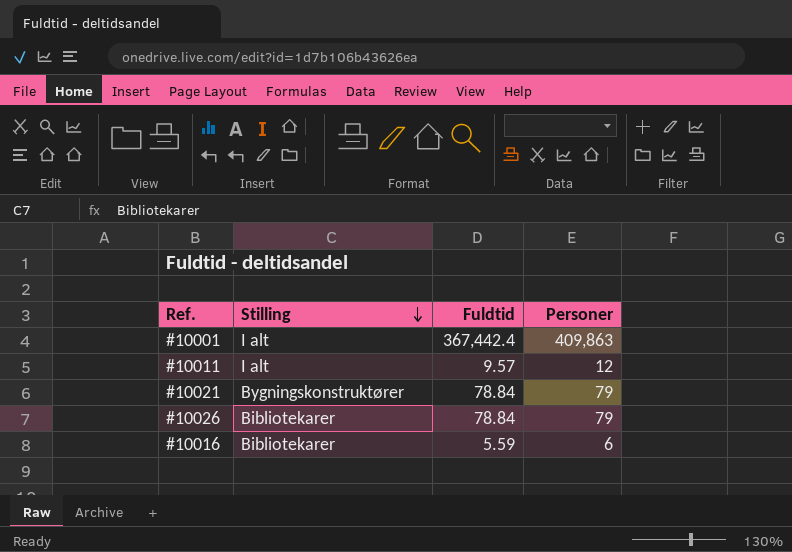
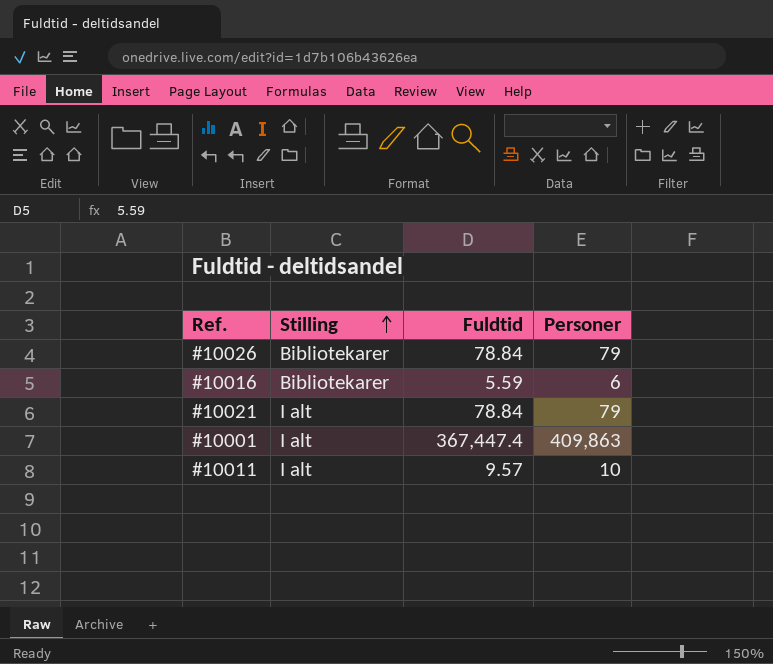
row order: Stilling descending -> Stilling ascending
#10021 | Stilling: Bygningskonstruktører -> I alt
#10001 | Fuldtid: 367,442.4 -> 367,447.4
#10011 | Personer: 12 -> 10

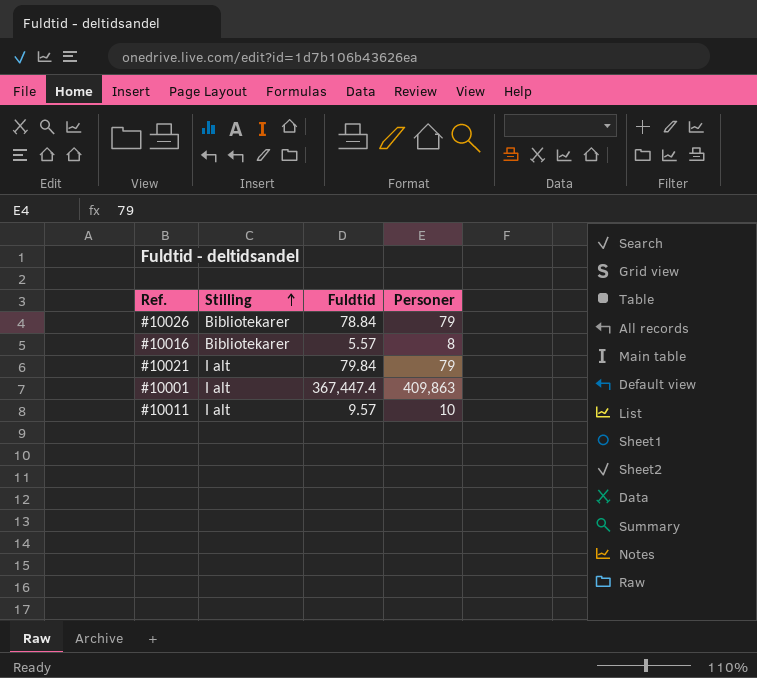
#10016 | Fuldtid: 5.59 -> 5.57
#10016 | Personer: 6 -> 8
#10021 | Fuldtid: 78.84 -> 79.84

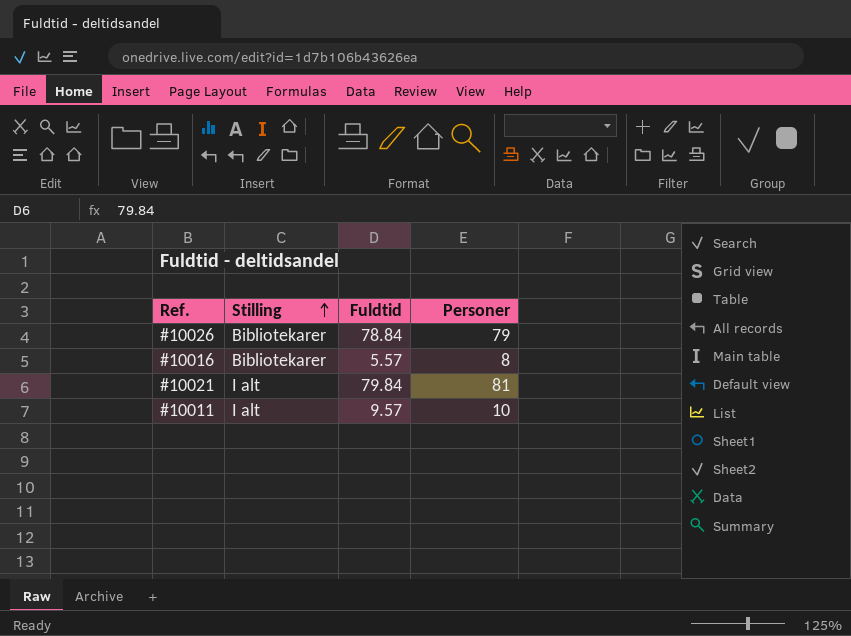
row #10001: I alt | 367,447.4 | 409,863 -> none
#10021 | Personer: 79 -> 81

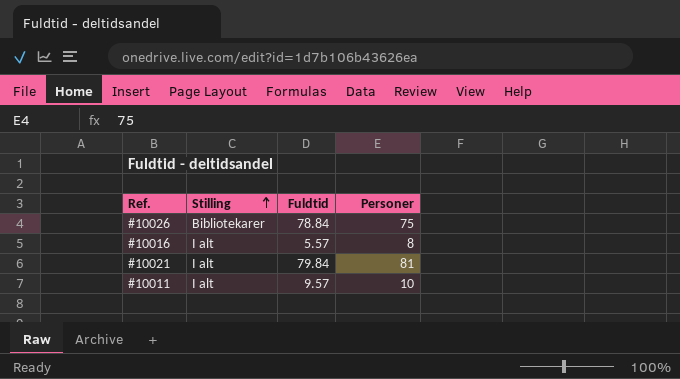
#10026 | Personer: 79 -> 75
#10016 | Stilling: Bibliotekarer -> I alt

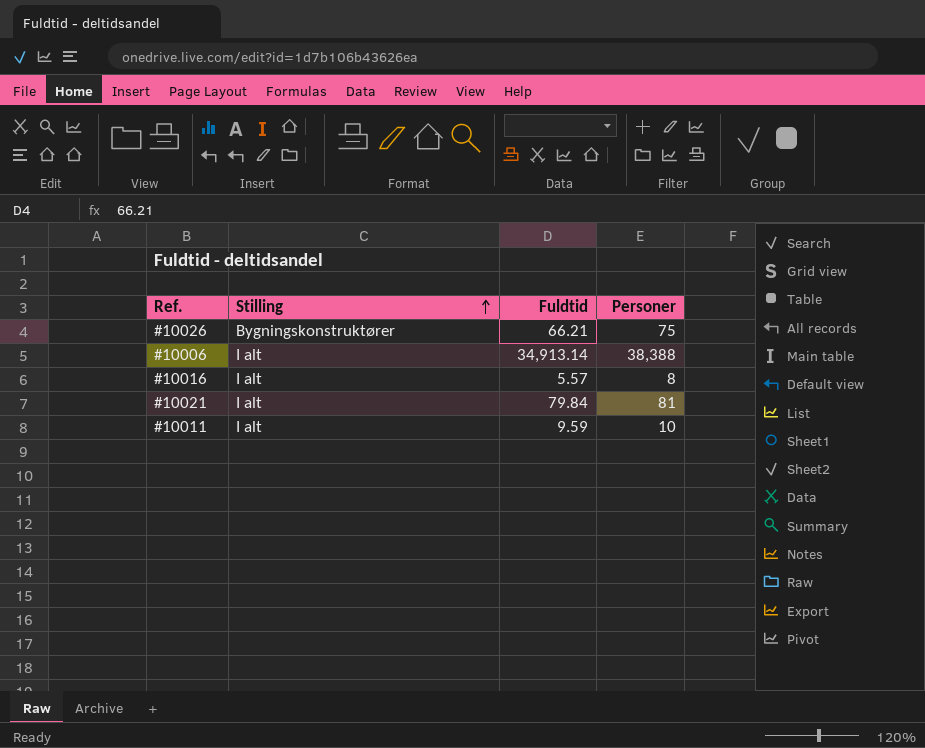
#10026 | Stilling: Bibliotekarer -> Bygningskonstruktører
#10026 | Fuldtid: 78.84 -> 66.21
row #10006: none -> I alt | 34,913.14 | 38,388
#10011 | Fuldtid: 9.57 -> 9.59

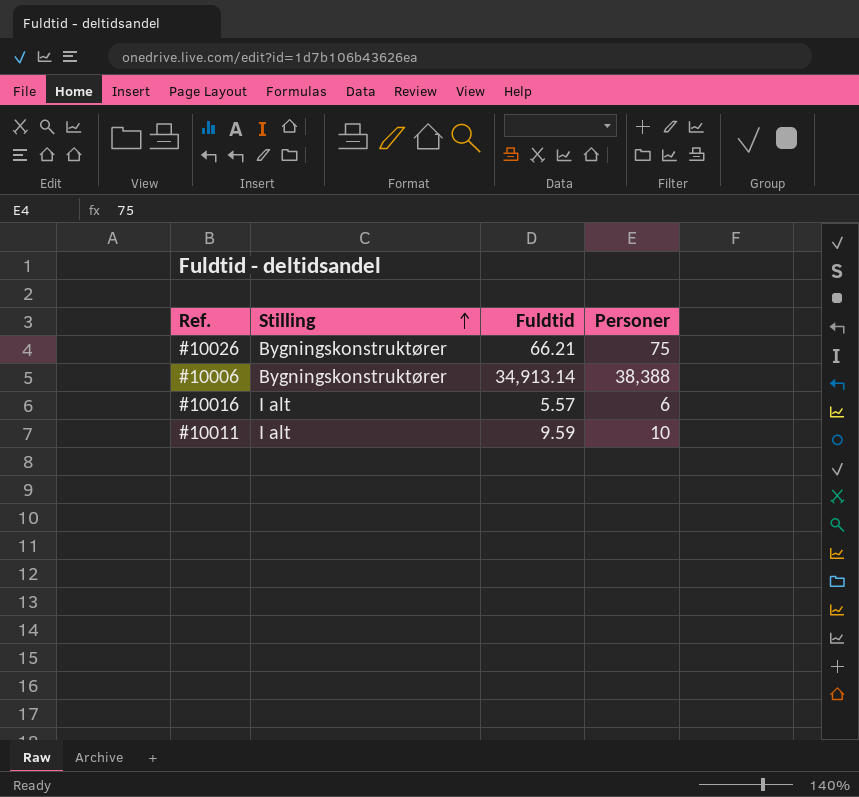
row #10021: I alt | 79.84 | 81 -> none
#10006 | Stilling: I alt -> Bygningskonstruktører
#10016 | Personer: 8 -> 6

